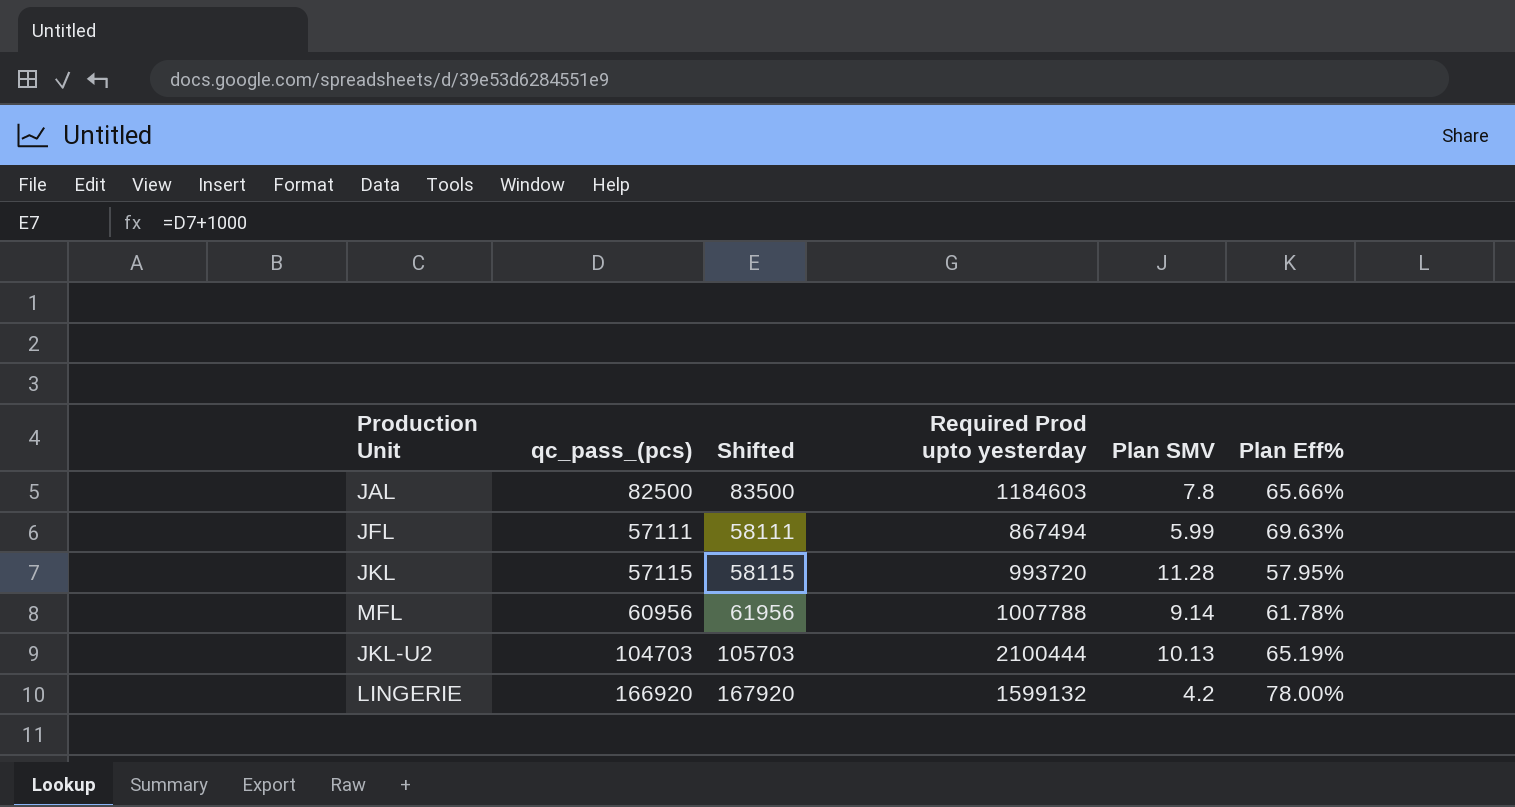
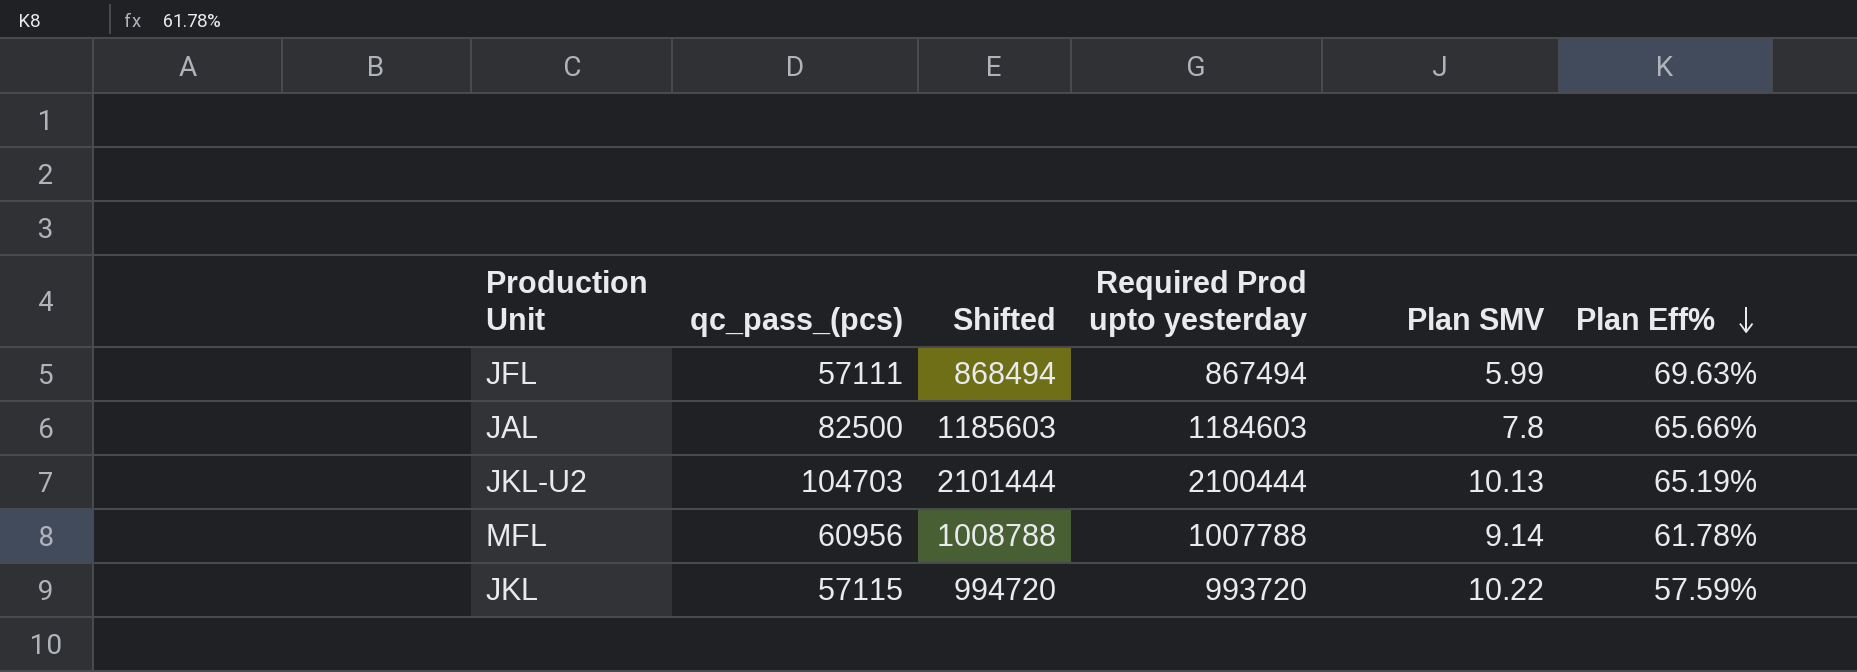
row order: none -> Plan Eff% descending
column Shifted | formula: [qc_pass_(pcs)] + 1000 -> [Required Prod upto yesterday] + 1000
row LINGERIE: 166920 | 167920 | 1599132 | 4.2 | 78.00% -> none
JKL | Plan SMV: 11.28 -> 10.22
JKL | Plan Eff%: 57.95% -> 57.59%

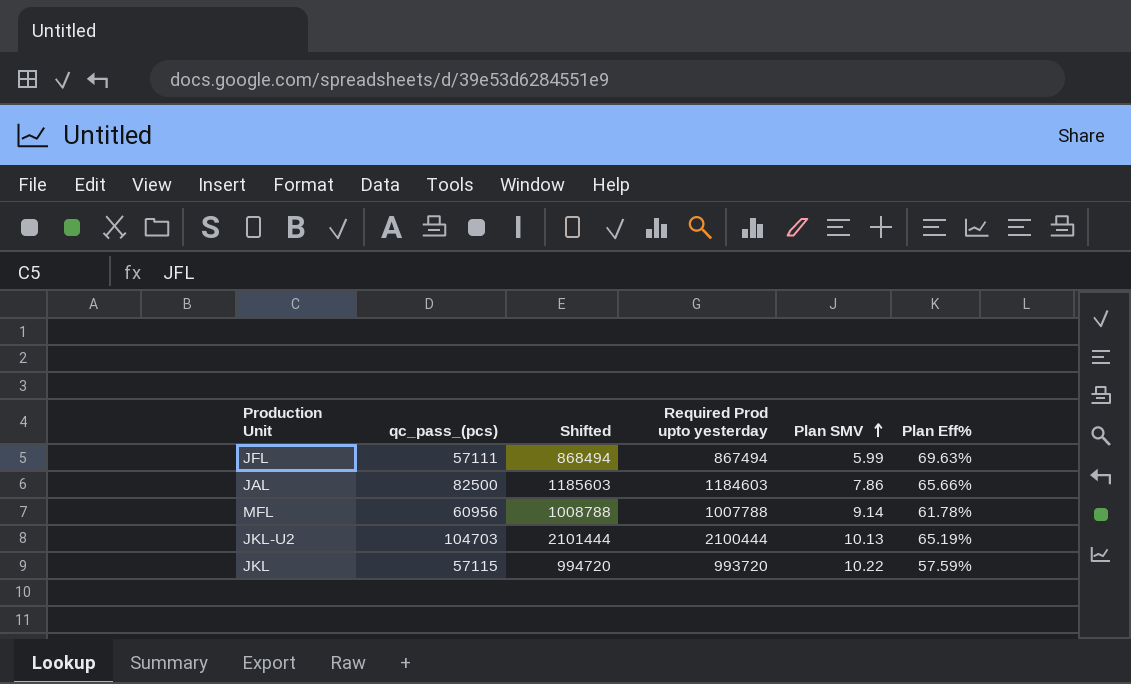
row order: Plan Eff% descending -> Plan SMV ascending
JAL | Plan SMV: 7.8 -> 7.86

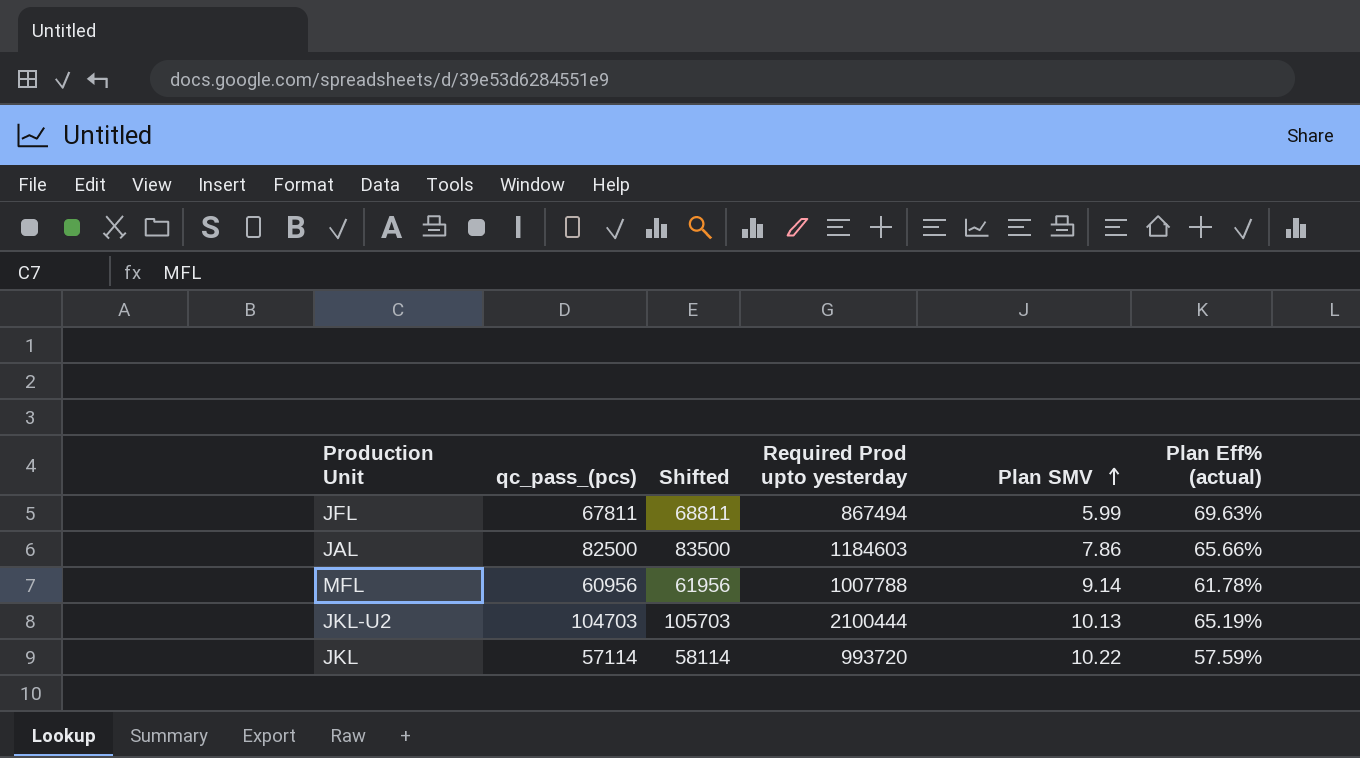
column Shifted | formula: [Required Prod upto yesterday] + 1000 -> [qc_pass_(pcs)] + 1000
column name: Plan Eff% -> Plan Eff% (actual)
JFL | qc_pass_(pcs): 57111 -> 67811
JKL | qc_pass_(pcs): 57115 -> 57114

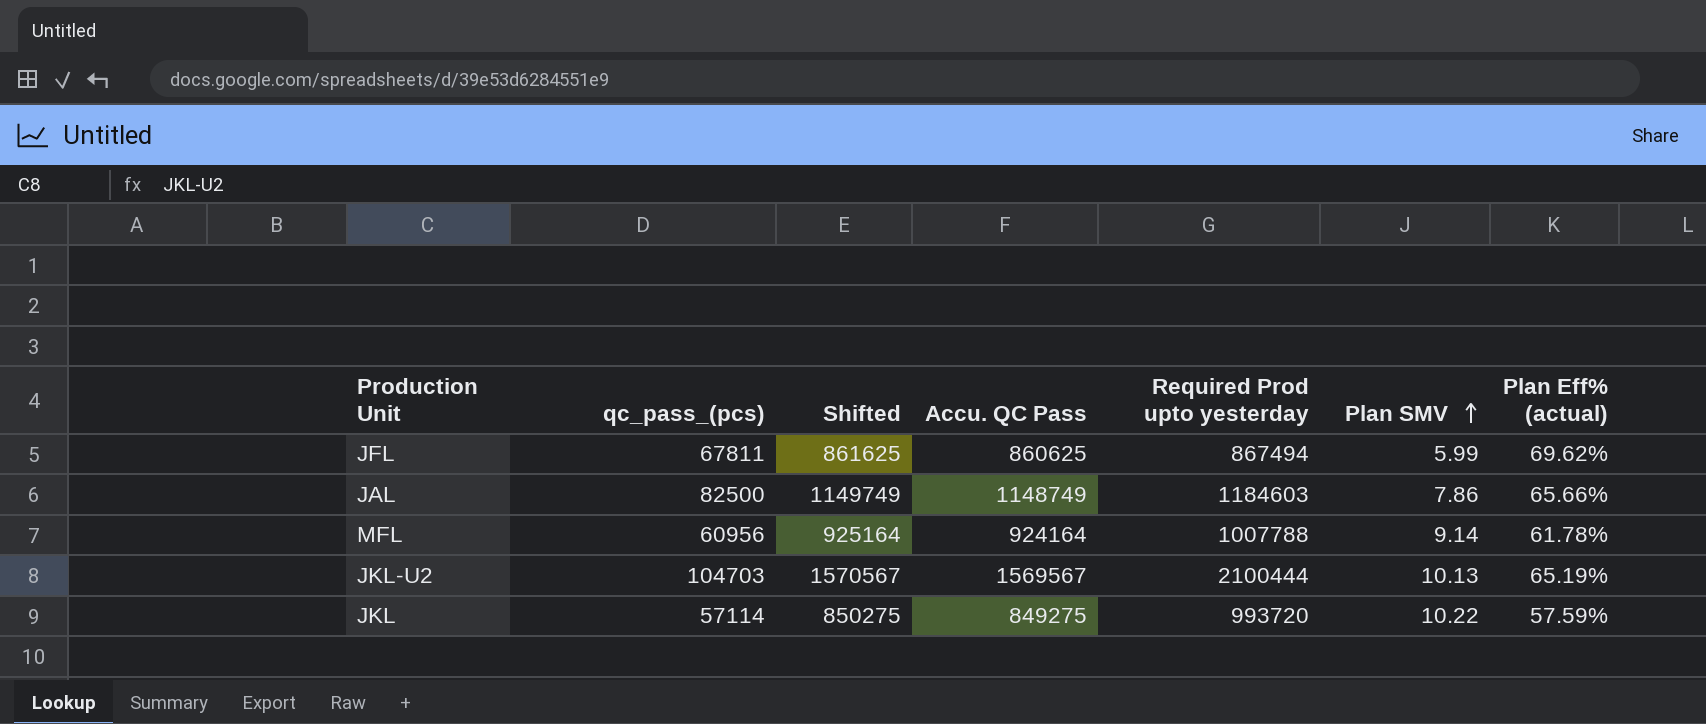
column Shifted | formula: [qc_pass_(pcs)] + 1000 -> [Accu. QC Pass] + 1000
column Accu. QC Pass | position: none -> 4
JFL | Plan Eff% (actual): 69.63% -> 69.62%

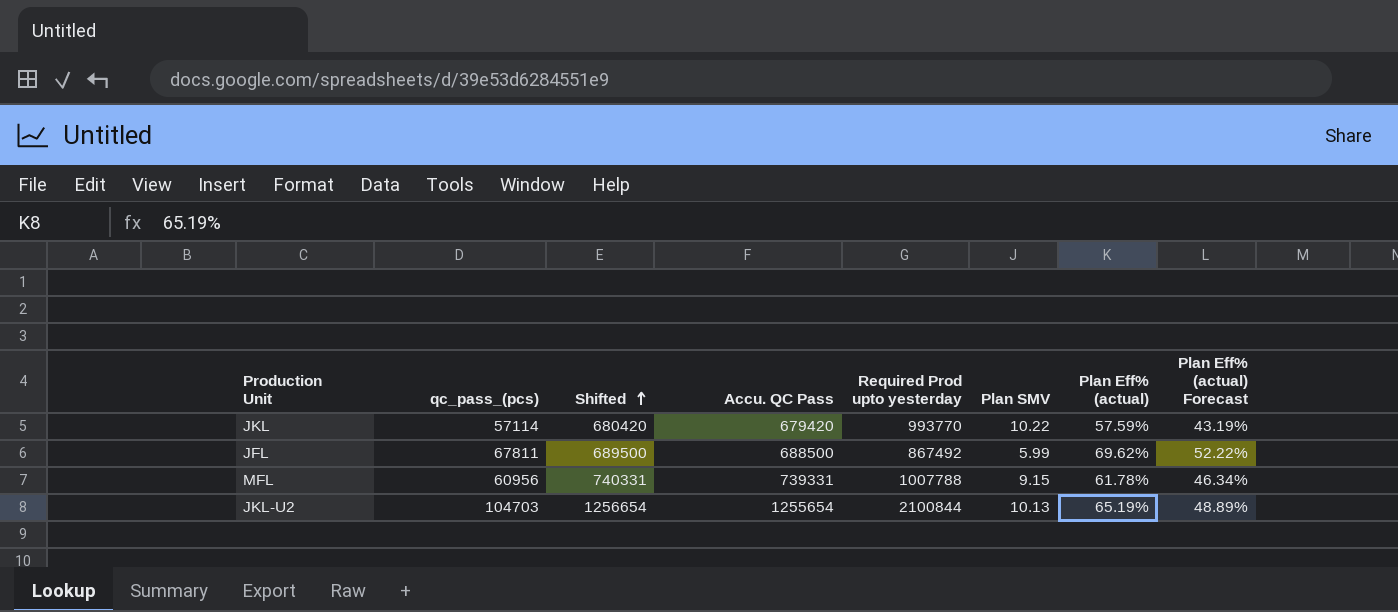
row order: Plan SMV ascending -> Shifted ascending
column Plan Eff% (actual) Forecast | formula: none -> [Plan Eff% (actual)] * 0.75
row JAL: 82500 | 1149749 | 1148749 | 1184603 | 7.86 | 65.66% -> none
JKL | Shifted: 850275 -> 680420
JKL | Accu. QC Pass: 849275 -> 679420
JKL | Required Prod upto yesterday: 993720 -> 993770
JFL | Shifted: 861625 -> 689500
JFL | Accu. QC Pass: 860625 -> 688500
JFL | Required Prod upto yesterday: 867494 -> 867492
MFL | Shifted: 925164 -> 740331
MFL | Accu. QC Pass: 924164 -> 739331
MFL | Plan SMV: 9.14 -> 9.15
JKL-U2 | Shifted: 1570567 -> 1256654
JKL-U2 | Accu. QC Pass: 1569567 -> 1255654
JKL-U2 | Required Prod upto yesterday: 2100444 -> 2100844

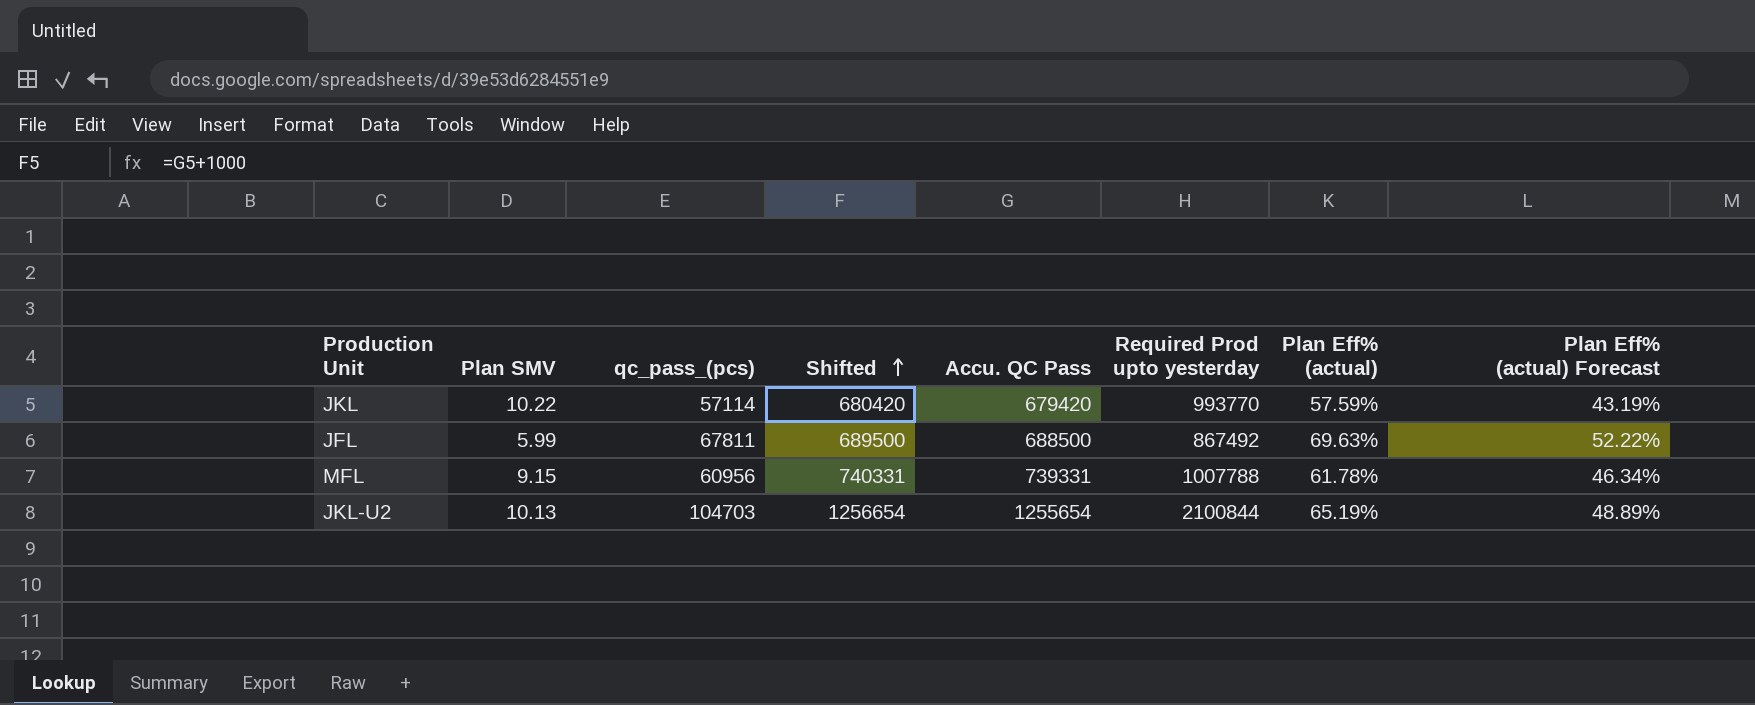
column Plan SMV | position: 6 -> 2
JFL | Plan Eff% (actual): 69.62% -> 69.63%

